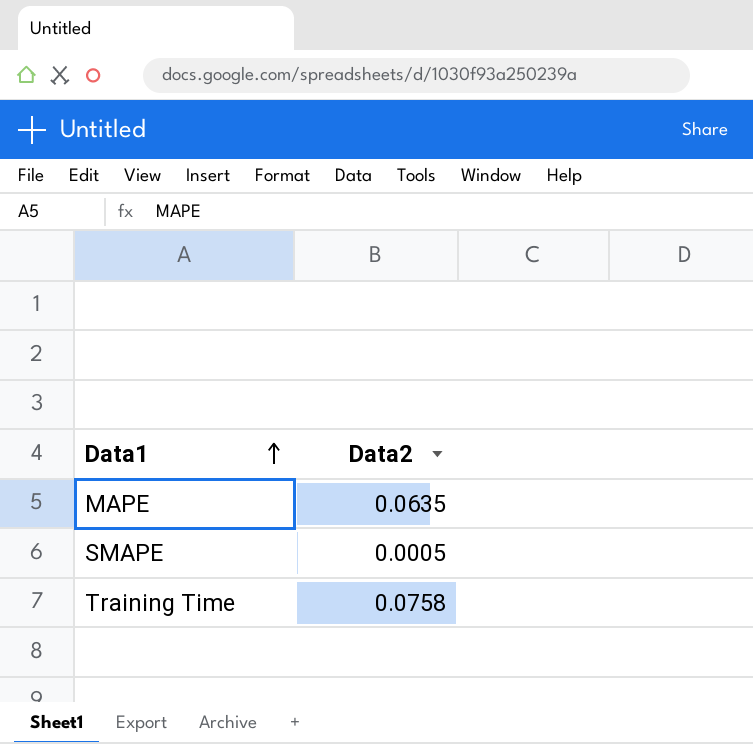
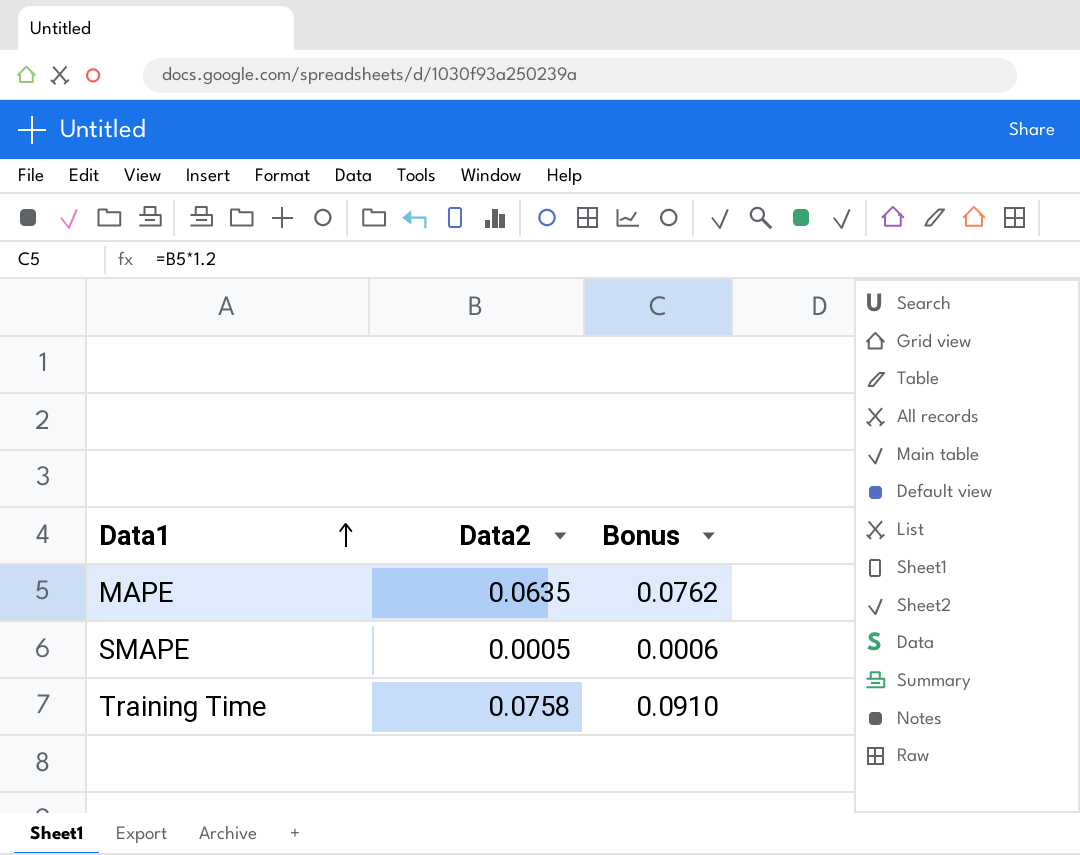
column Bonus | formula: none -> [Data2] * 1.2

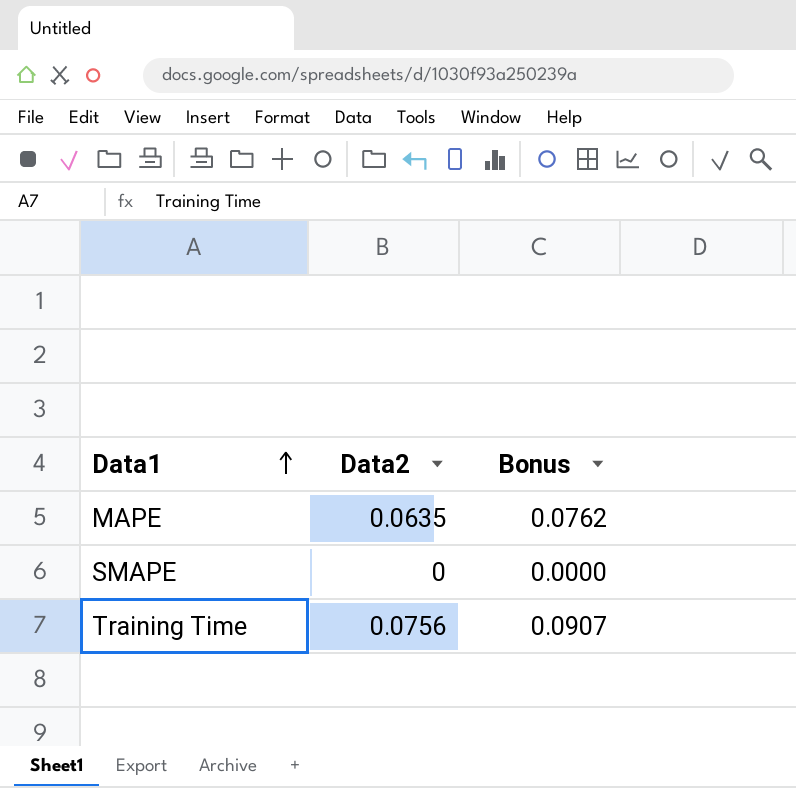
SMAPE | Data2: 0.0005 -> 0
SMAPE | Bonus: 0.0006 -> 0.0000
Training Time | Data2: 0.0758 -> 0.0756
Training Time | Bonus: 0.0910 -> 0.0907

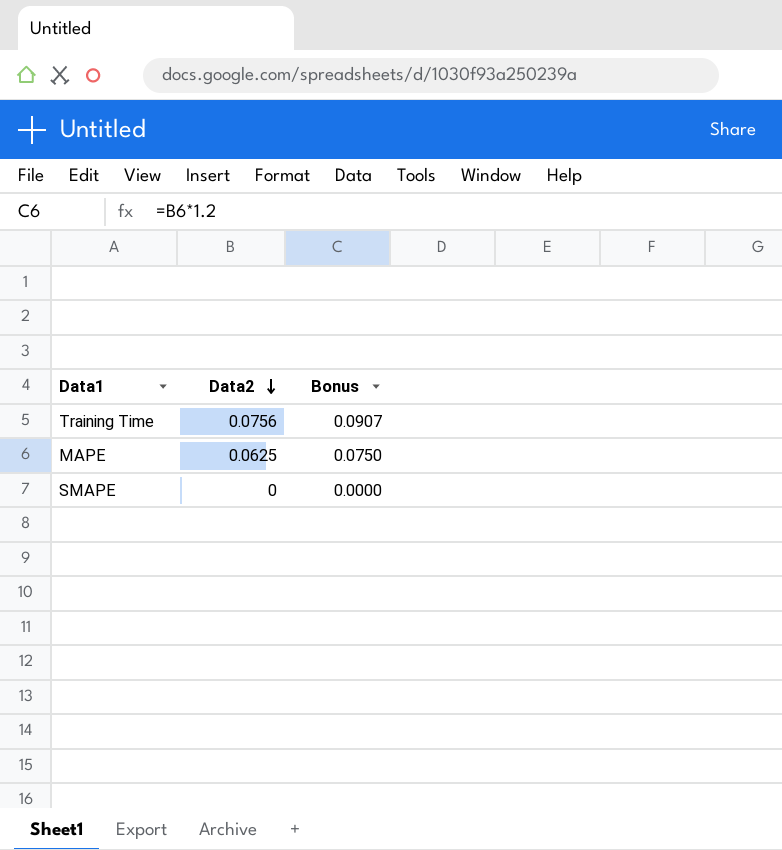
row order: Data1 ascending -> Data2 descending
MAPE | Data2: 0.0635 -> 0.0625
MAPE | Bonus: 0.0762 -> 0.0750

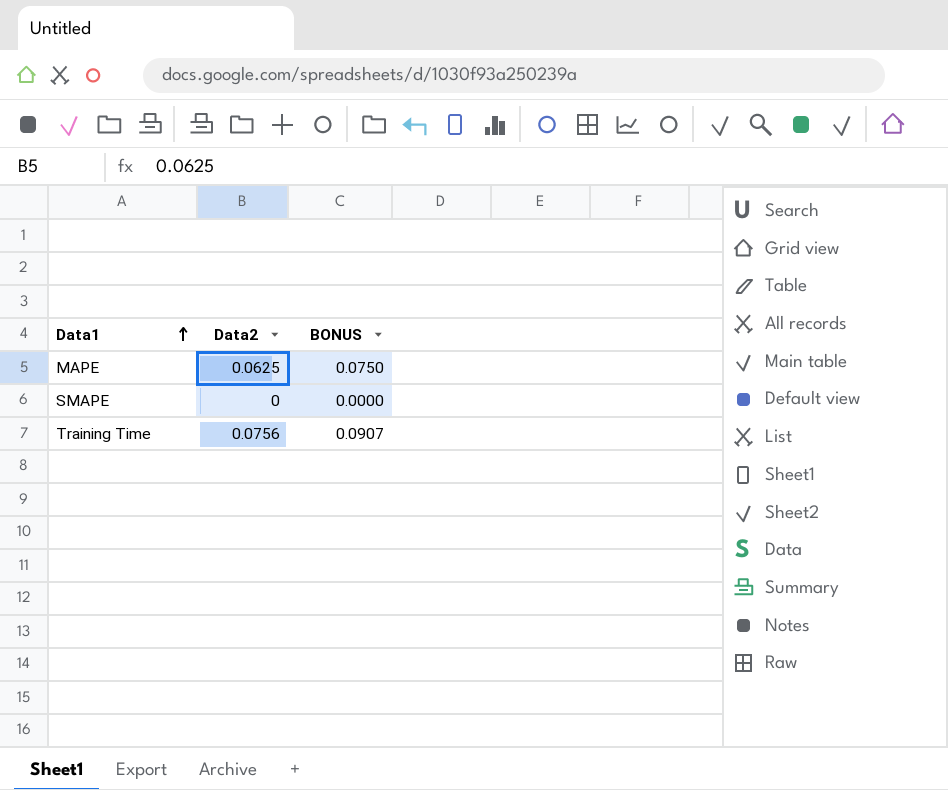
row order: Data2 descending -> Data1 ascending
column name: Bonus -> BONUS

